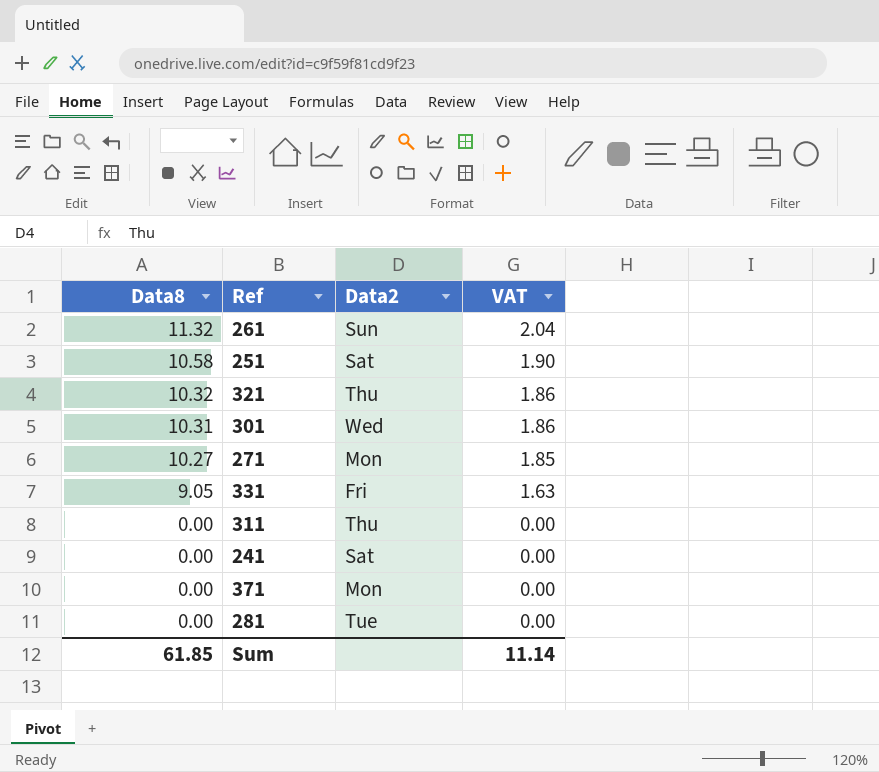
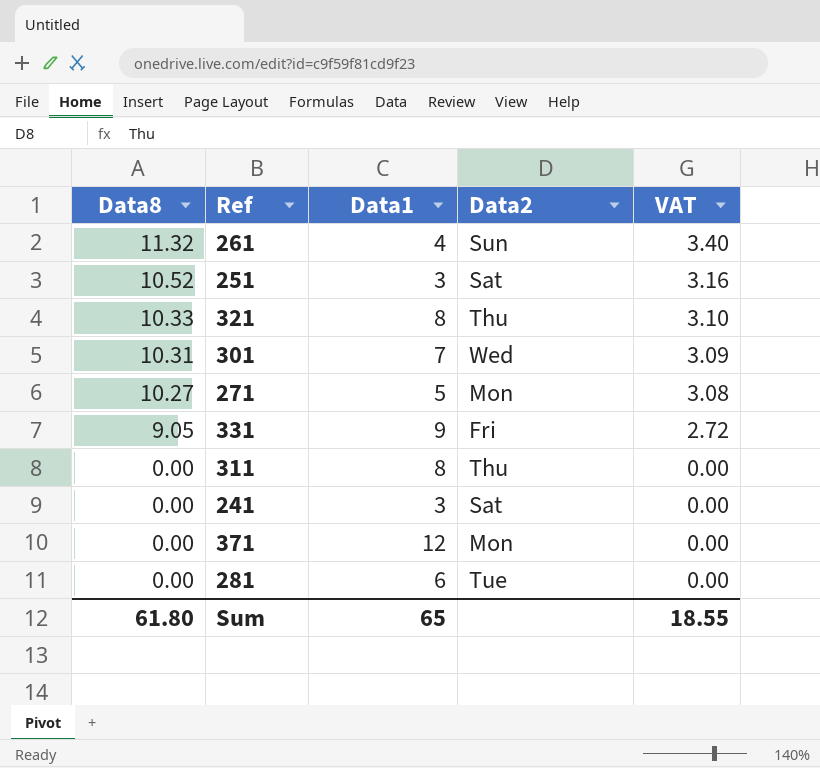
column Data1 | position: none -> 3
column VAT | formula: [Data8] * 0.18 -> [Data8] * 0.3
251 | Data8: 10.58 -> 10.52
321 | Data8: 10.32 -> 10.33
Sum | Data8: 61.85 -> 61.80
Sum | VAT: 11.14 -> 18.55

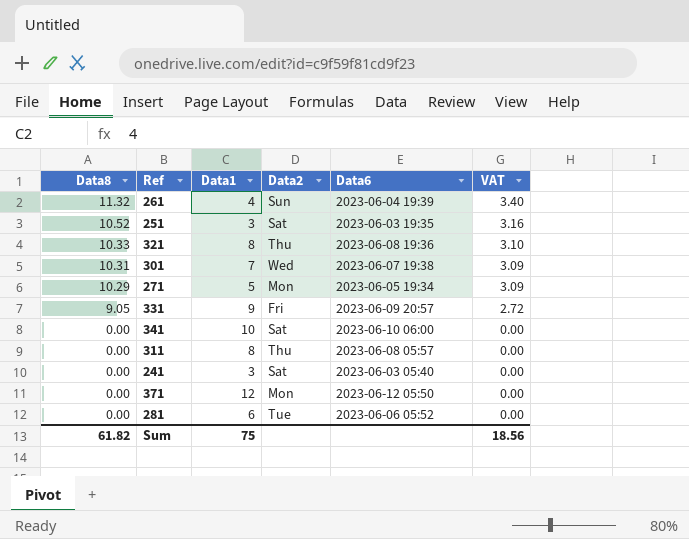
column Data6 | position: none -> 5
271 | Data8: 10.27 -> 10.29
271 | VAT: 3.08 -> 3.09
row 341: none -> 0.00 | 10 | Sat | 2023-06-10 06:00 | 0.00
Sum | Data8: 61.80 -> 61.82
Sum | Data1: 65 -> 75
Sum | VAT: 18.55 -> 18.56

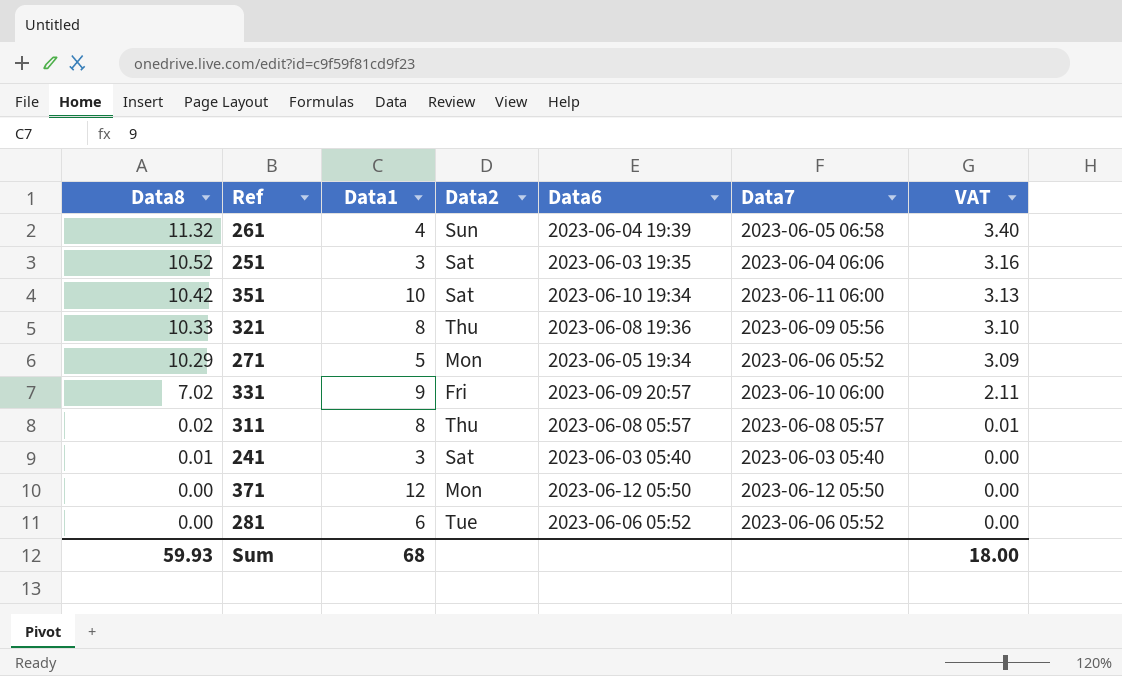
column Data7 | position: none -> 6
row 301: 10.31 | 7 | Wed | 2023-06-07 19:38 | 3.09 -> none
row 341: 0.00 | 10 | Sat | 2023-06-10 06:00 | 0.00 -> none
row 351: none -> 10.42 | 10 | Sat | 2023-06-10 19:34 | 2023-06-11 06:00 | 3.13
331 | Data8: 9.05 -> 7.02
331 | VAT: 2.72 -> 2.11
311 | Data8: 0.00 -> 0.02
311 | VAT: 0.00 -> 0.01
241 | Data8: 0.00 -> 0.01
Sum | Data8: 61.82 -> 59.93
Sum | Data1: 75 -> 68
Sum | VAT: 18.56 -> 18.00

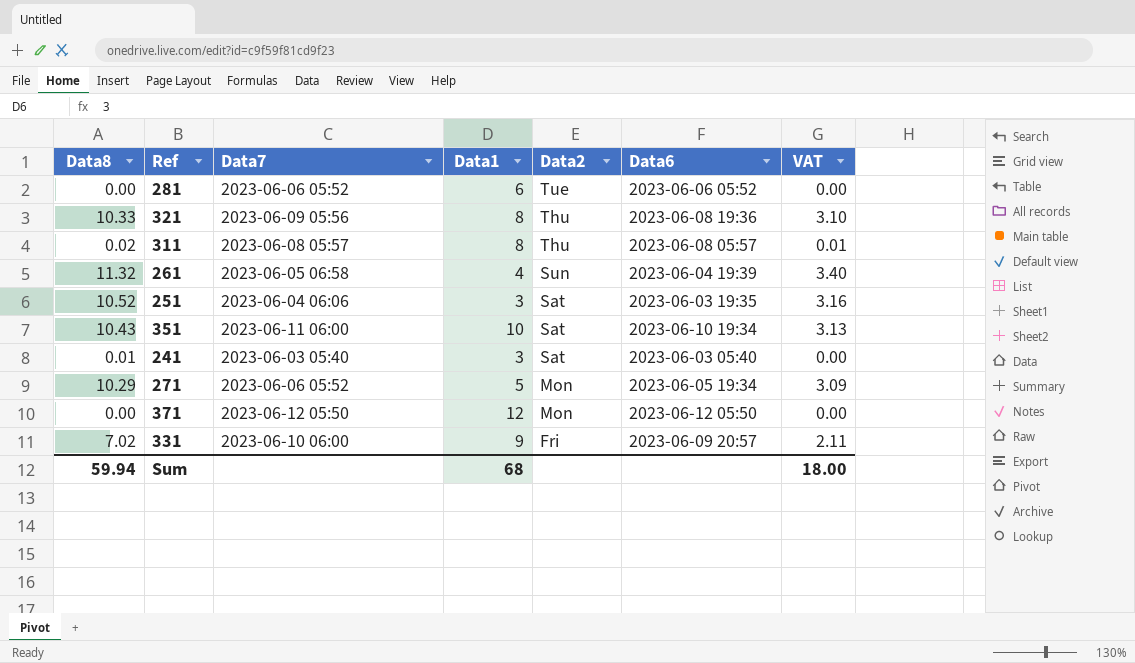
row order: Data8 descending -> Data2 descending
column Data7 | position: 6 -> 3
351 | Data8: 10.42 -> 10.43
Sum | Data8: 59.93 -> 59.94

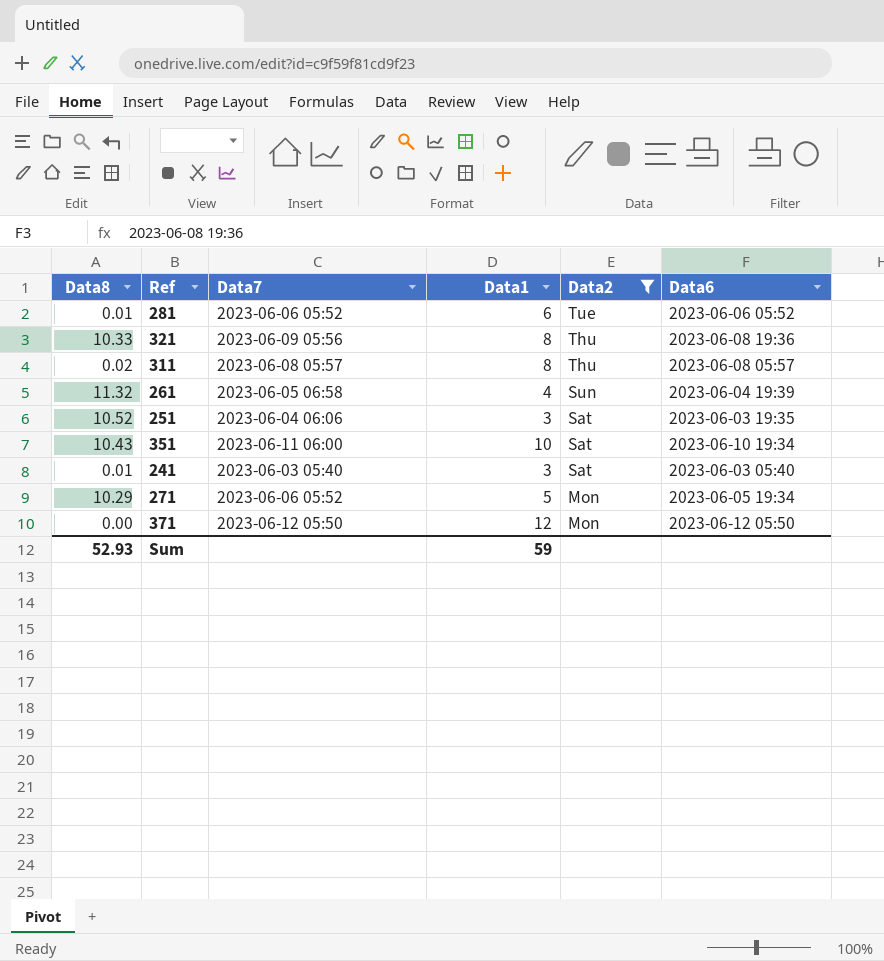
filter: none -> Data2 != Fri
column VAT | formula: [Data8] * 0.3 -> none
281 | Data8: 0.00 -> 0.01
Sum | Data8: 59.94 -> 52.93
Sum | Data1: 68 -> 59

